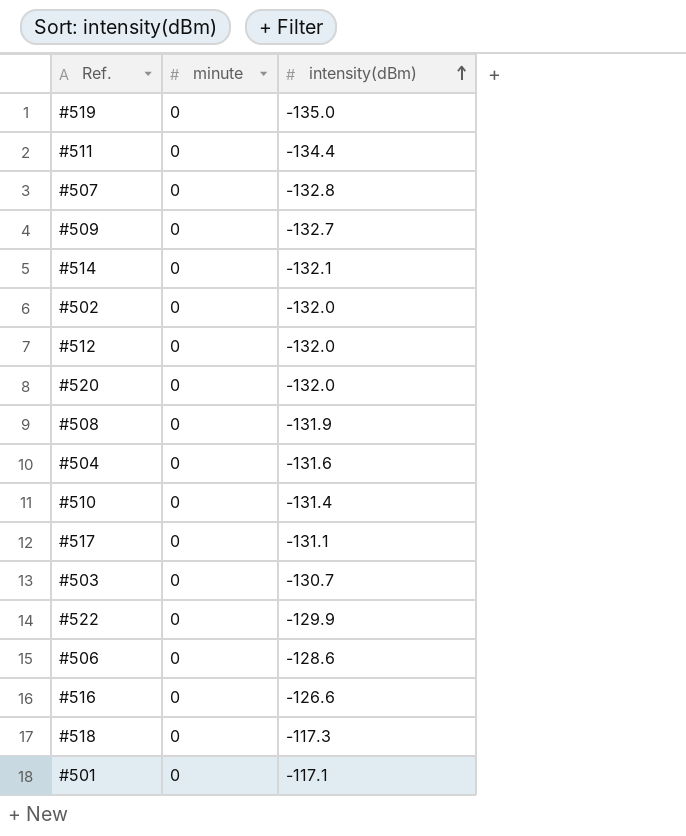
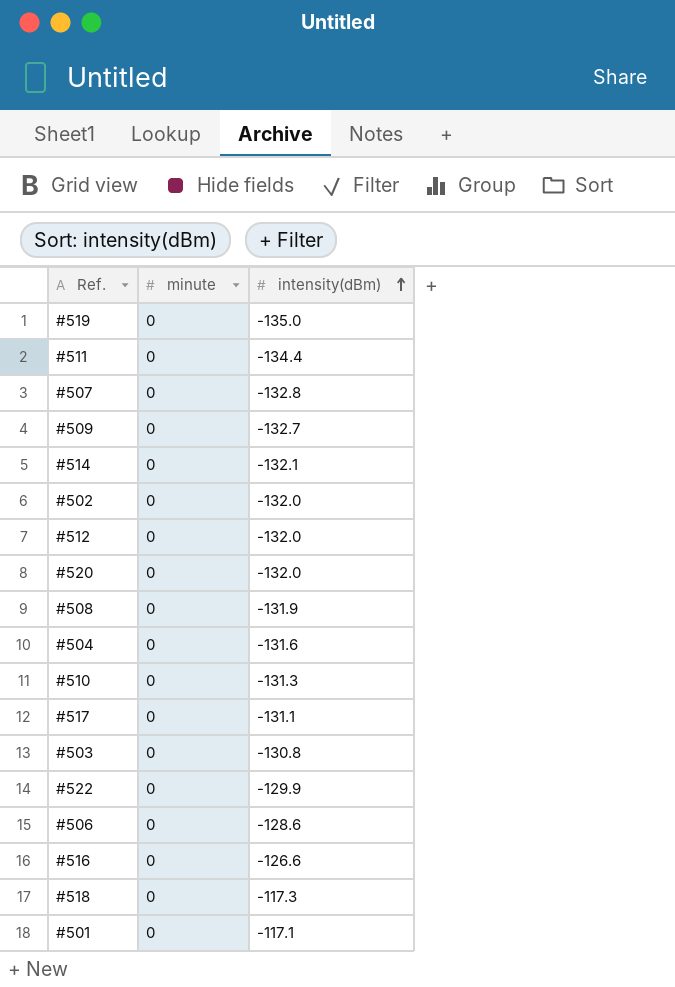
#510 | intensity(dBm): -131.4 -> -131.3
#503 | intensity(dBm): -130.7 -> -130.8

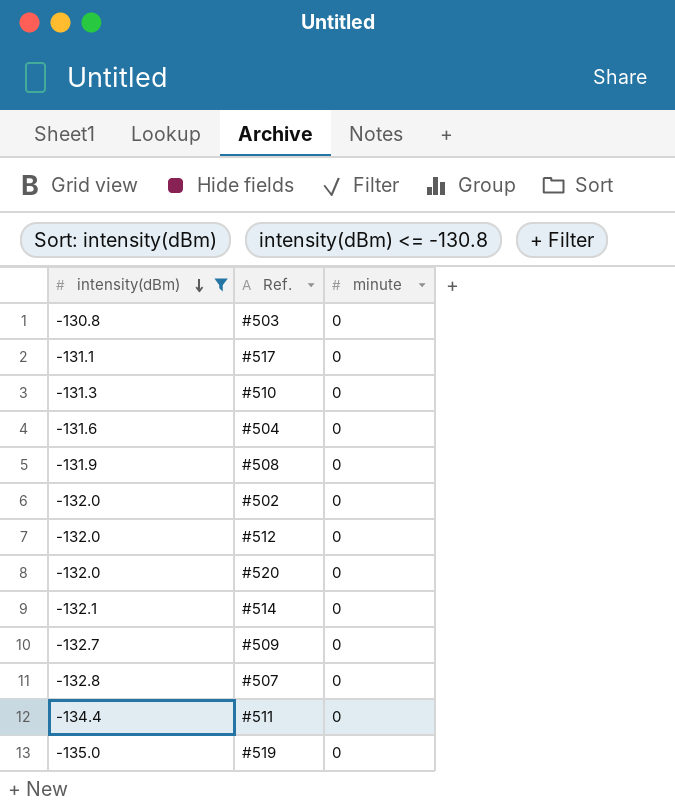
filter: none -> intensity(dBm) <= -130.8
row order: intensity(dBm) ascending -> intensity(dBm) descending
column intensity(dBm) | position: 3 -> 1

